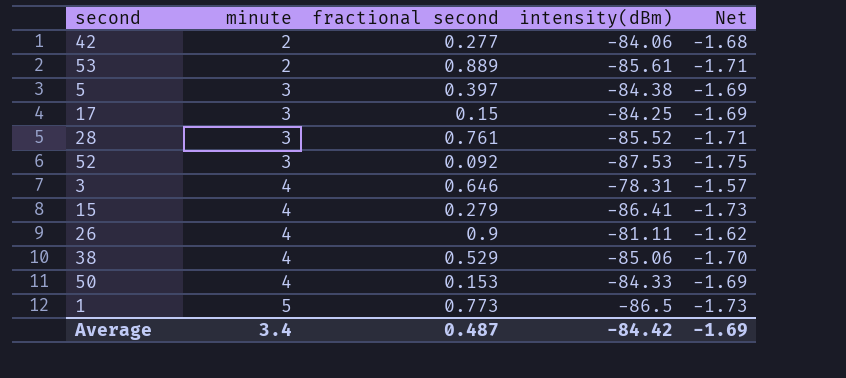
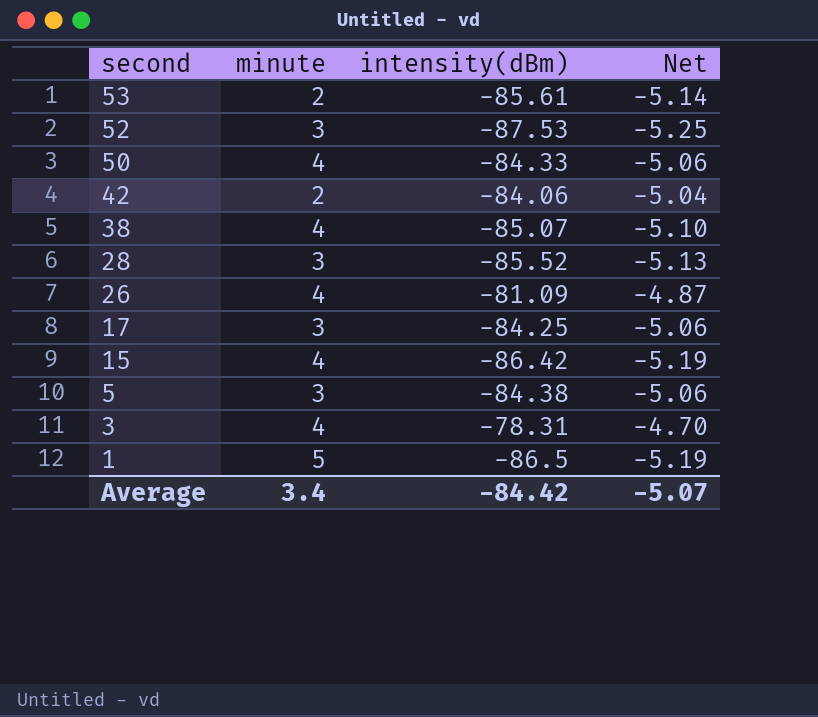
row order: minute ascending -> second descending
column fractional second | position: 3 -> none
column Net | formula: [intensity(dBm)] * 0.02 -> [intensity(dBm)] * 0.06
38 | intensity(dBm): -85.06 -> -85.07
26 | intensity(dBm): -81.11 -> -81.09
15 | intensity(dBm): -86.41 -> -86.42
Average | Net: -1.69 -> -5.07

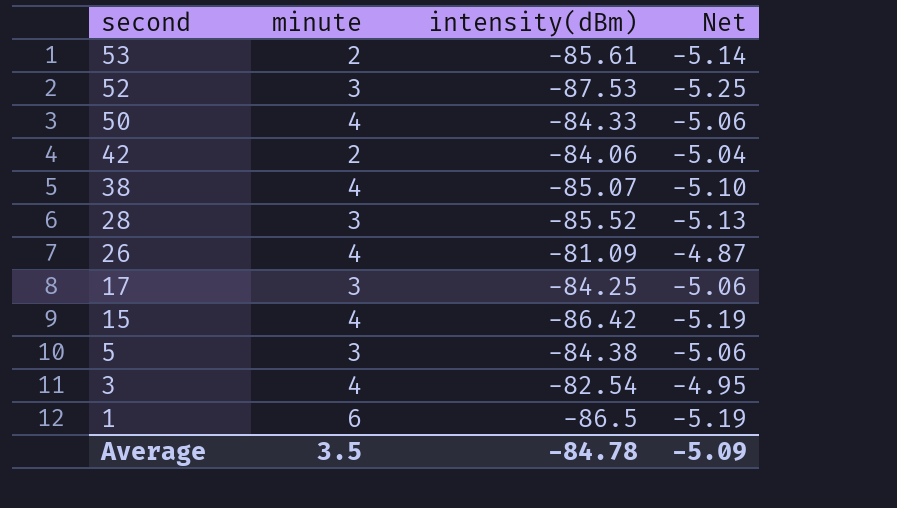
3 | intensity(dBm): -78.31 -> -82.54
3 | Net: -4.70 -> -4.95
1 | minute: 5 -> 6
Average | minute: 3.4 -> 3.5
Average | intensity(dBm): -84.42 -> -84.78
Average | Net: -5.07 -> -5.09

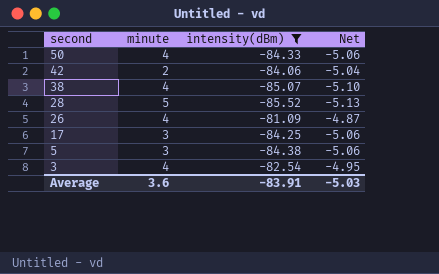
filter: none -> intensity(dBm) >= -85.52
28 | minute: 3 -> 5
Average | minute: 3.5 -> 3.6
Average | intensity(dBm): -84.78 -> -83.91
Average | Net: -5.09 -> -5.03

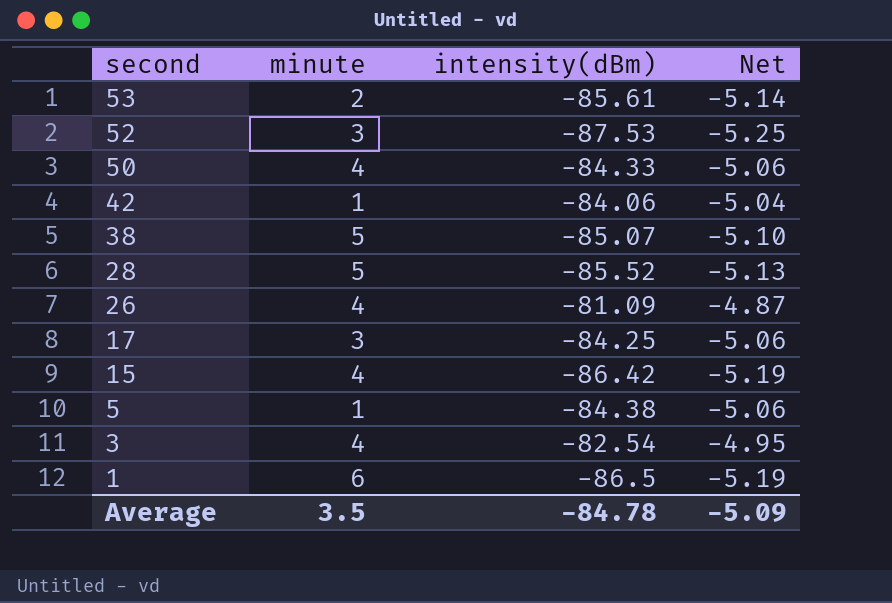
filter: intensity(dBm) >= -85.52 -> none
42 | minute: 2 -> 1
38 | minute: 4 -> 5
5 | minute: 3 -> 1
Average | minute: 3.6 -> 3.5
Average | intensity(dBm): -83.91 -> -84.78
Average | Net: -5.03 -> -5.09

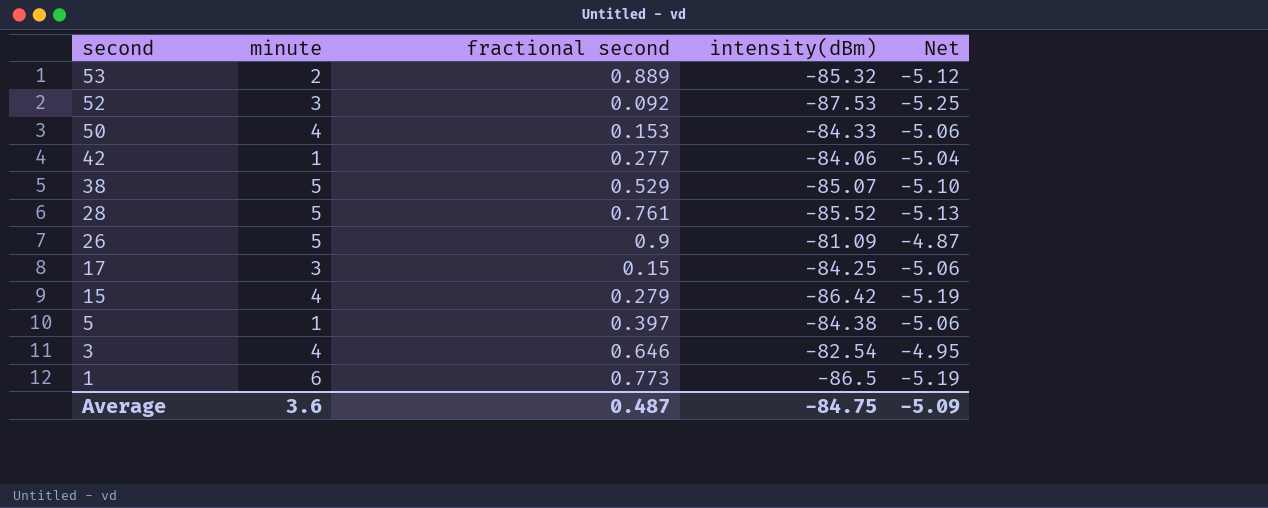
column fractional second | position: none -> 3
53 | intensity(dBm): -85.61 -> -85.32
53 | Net: -5.14 -> -5.12
26 | minute: 4 -> 5
Average | minute: 3.5 -> 3.6
Average | intensity(dBm): -84.78 -> -84.75

